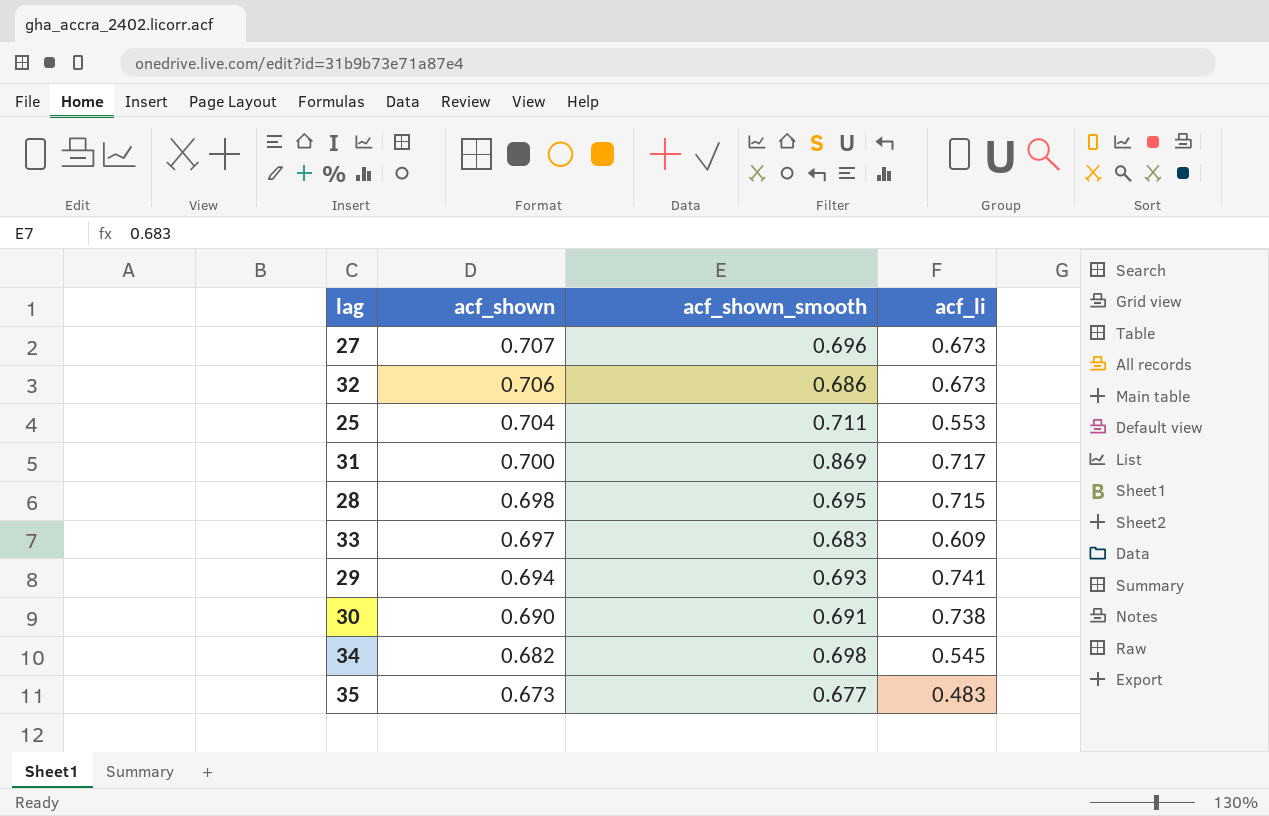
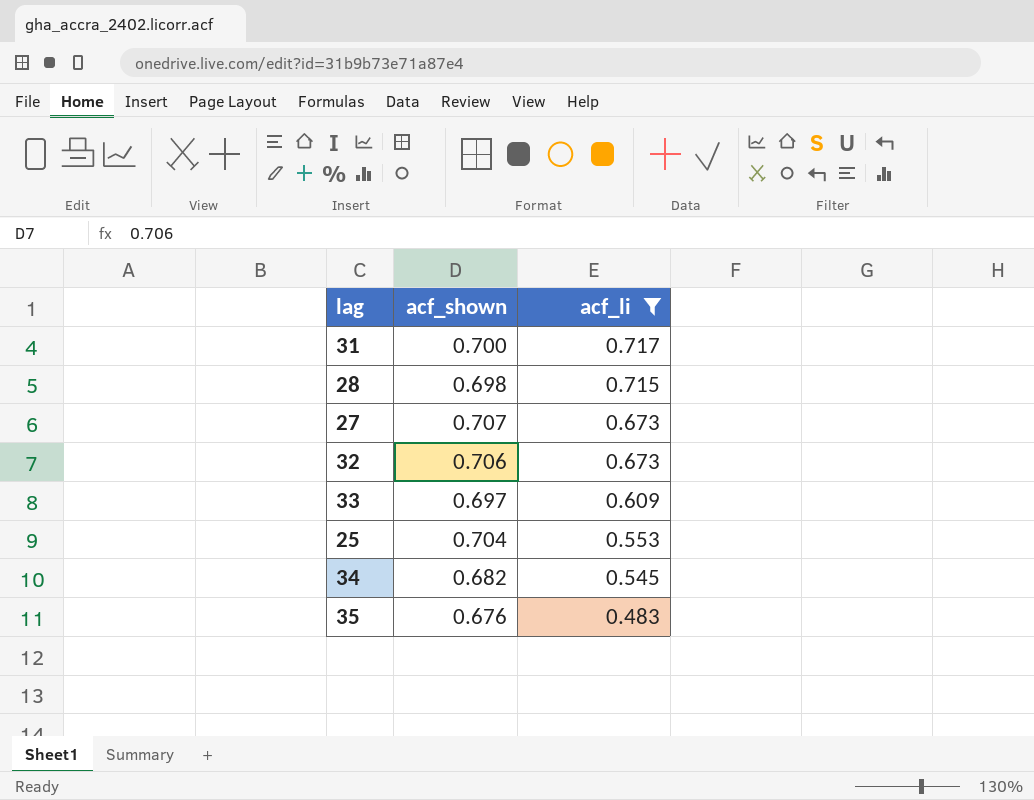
filter: none -> acf_li <= 0.717
row order: acf_shown descending -> acf_li descending
column acf_shown_smooth | position: 3 -> none
35 | acf_shown: 0.673 -> 0.676

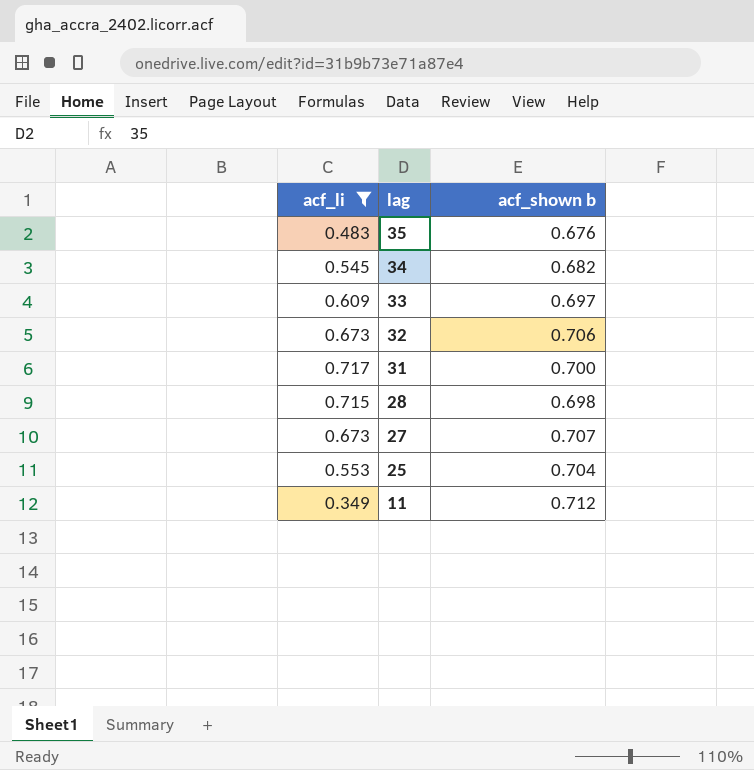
row order: acf_li descending -> lag descending
column acf_li | position: 3 -> 1
column name: acf_shown -> acf_shown b
row 11: none -> 0.349 | 0.712

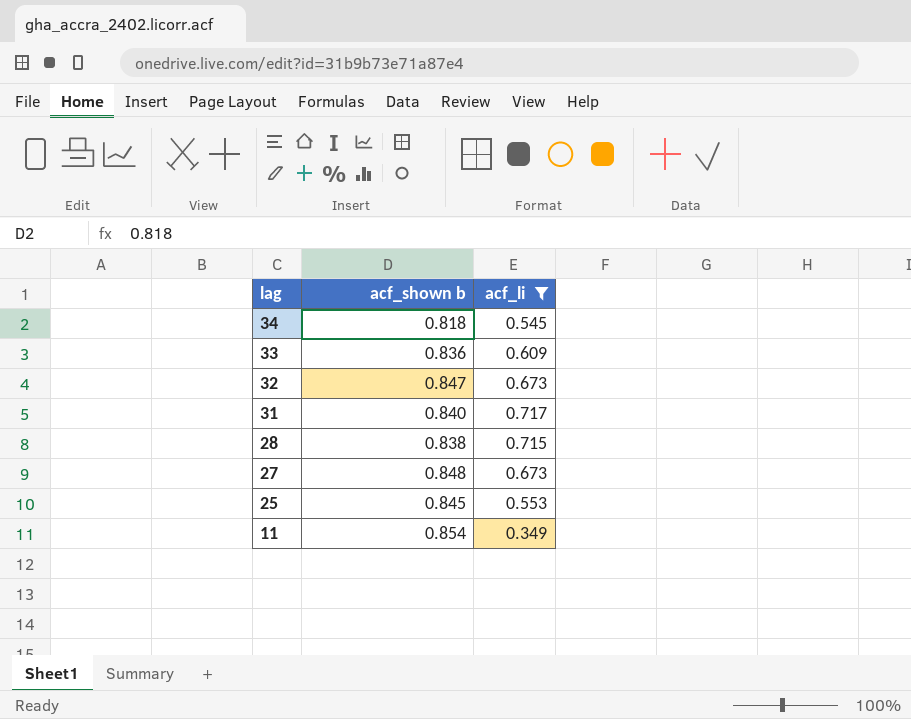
column acf_li | position: 1 -> 3
row 35: 0.483 | 0.676 -> none
34 | acf_shown b: 0.682 -> 0.818
33 | acf_shown b: 0.697 -> 0.836
32 | acf_shown b: 0.706 -> 0.847
31 | acf_shown b: 0.700 -> 0.840
28 | acf_shown b: 0.698 -> 0.838
27 | acf_shown b: 0.707 -> 0.848
25 | acf_shown b: 0.704 -> 0.845
11 | acf_shown b: 0.712 -> 0.854

